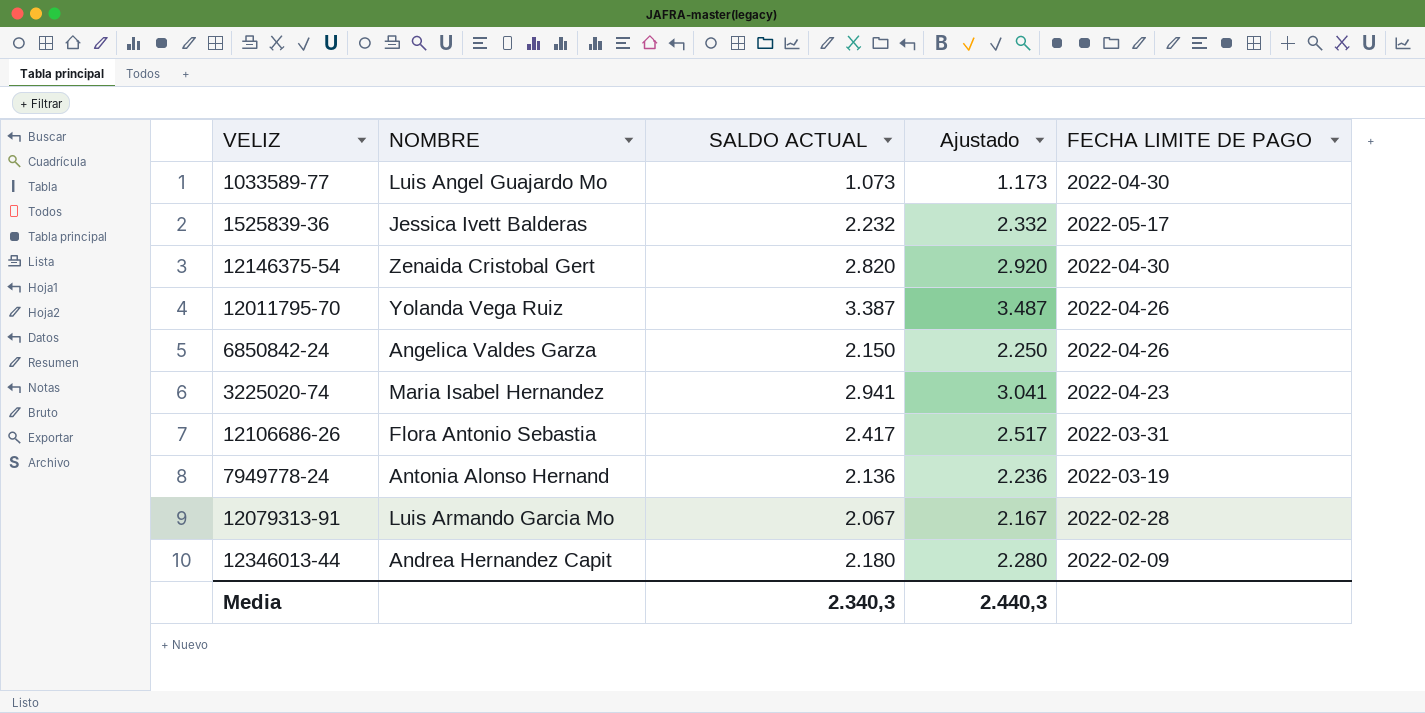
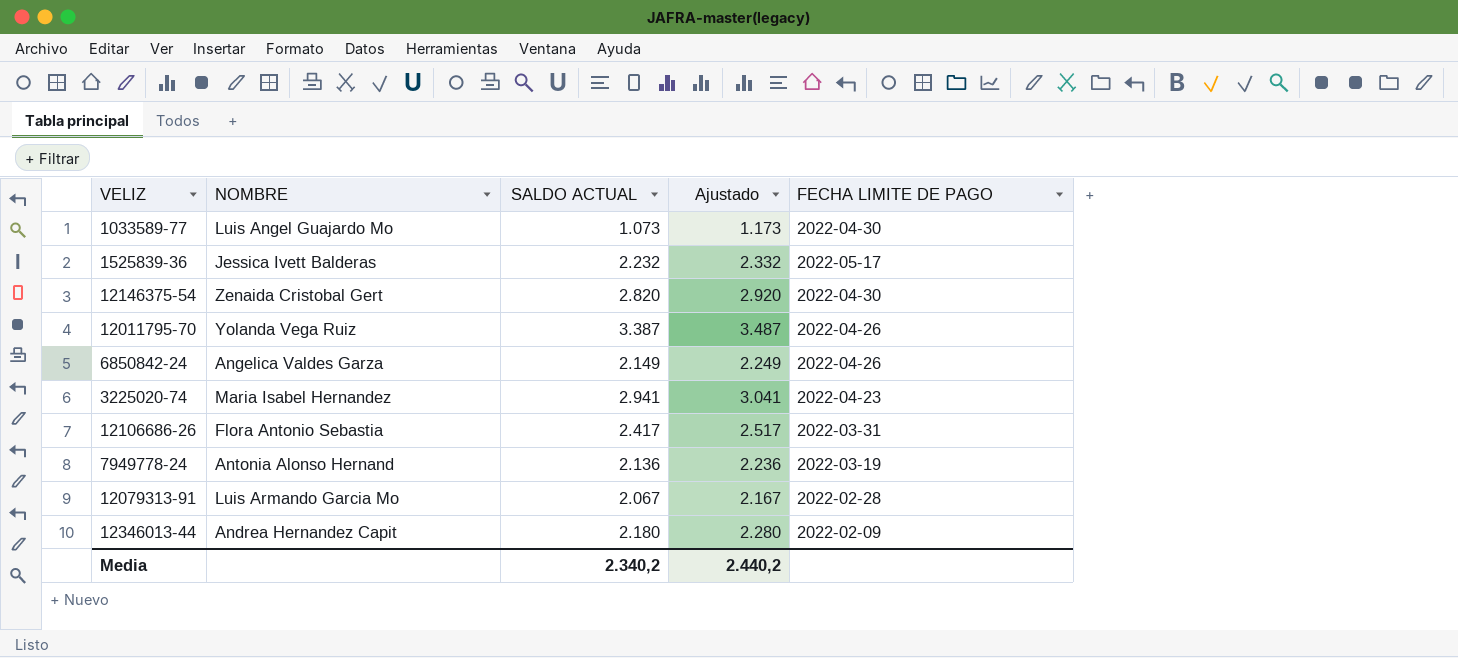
6850842-24 | SALDO ACTUAL: 2.150 -> 2.149
6850842-24 | Ajustado: 2.250 -> 2.249
Media | SALDO ACTUAL: 2.340,3 -> 2.340,2
Media | Ajustado: 2.440,3 -> 2.440,2

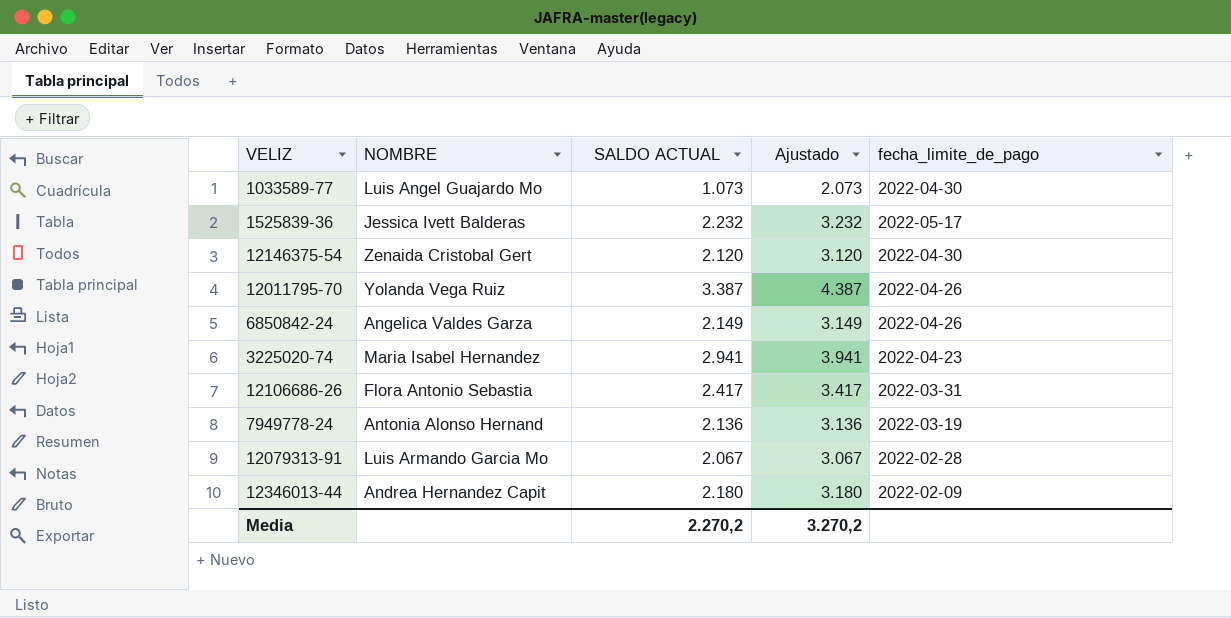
column Ajustado | formula: [SALDO ACTUAL] + 100 -> [SALDO ACTUAL] + 1000
column name: FECHA LIMITE DE PAGO -> fecha_limite_de_pago
12146375-54 | SALDO ACTUAL: 2.820 -> 2.120
Media | SALDO ACTUAL: 2.340,2 -> 2.270,2
Media | Ajustado: 2.440,2 -> 3.270,2

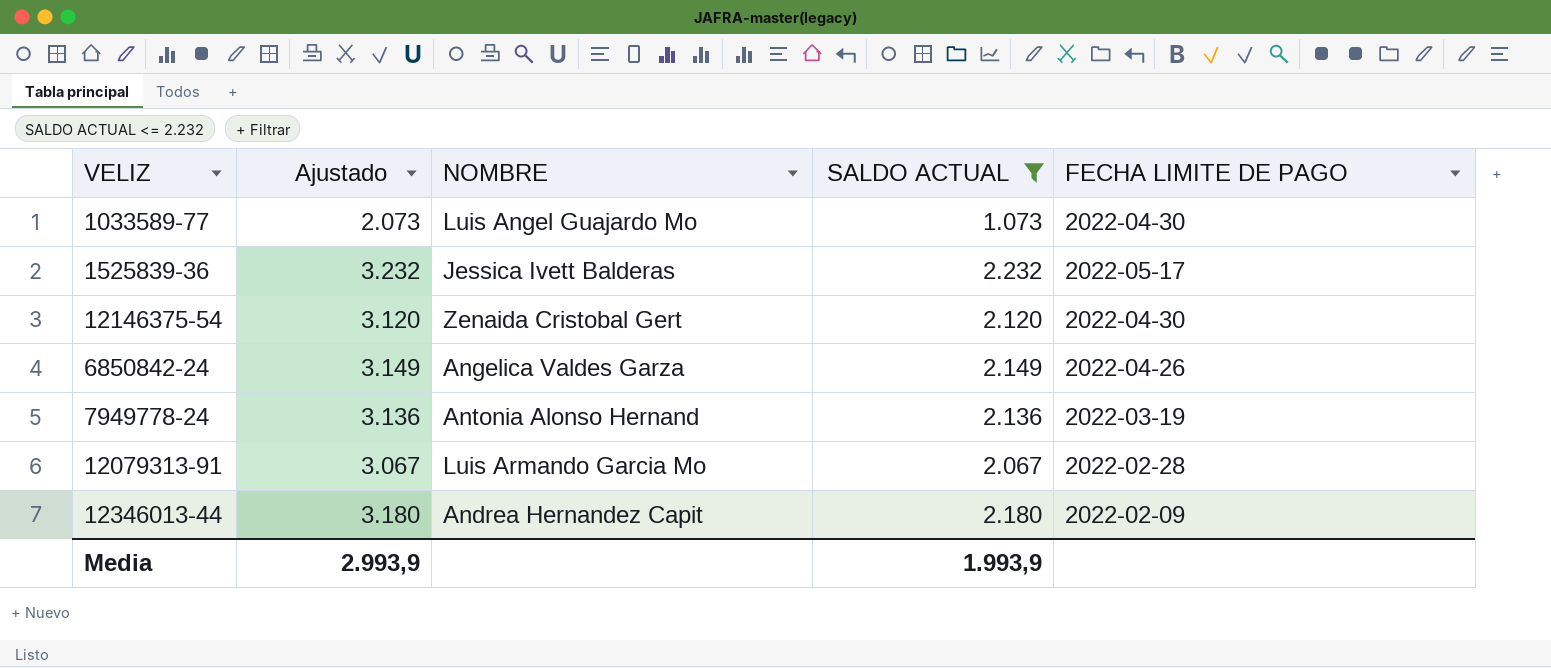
filter: none -> SALDO ACTUAL <= 2.232
column Ajustado | position: 4 -> 2
column name: fecha_limite_de_pago -> FECHA LIMITE DE PAGO
Media | Ajustado: 3.270,2 -> 2.993,9
Media | SALDO ACTUAL: 2.270,2 -> 1.993,9

